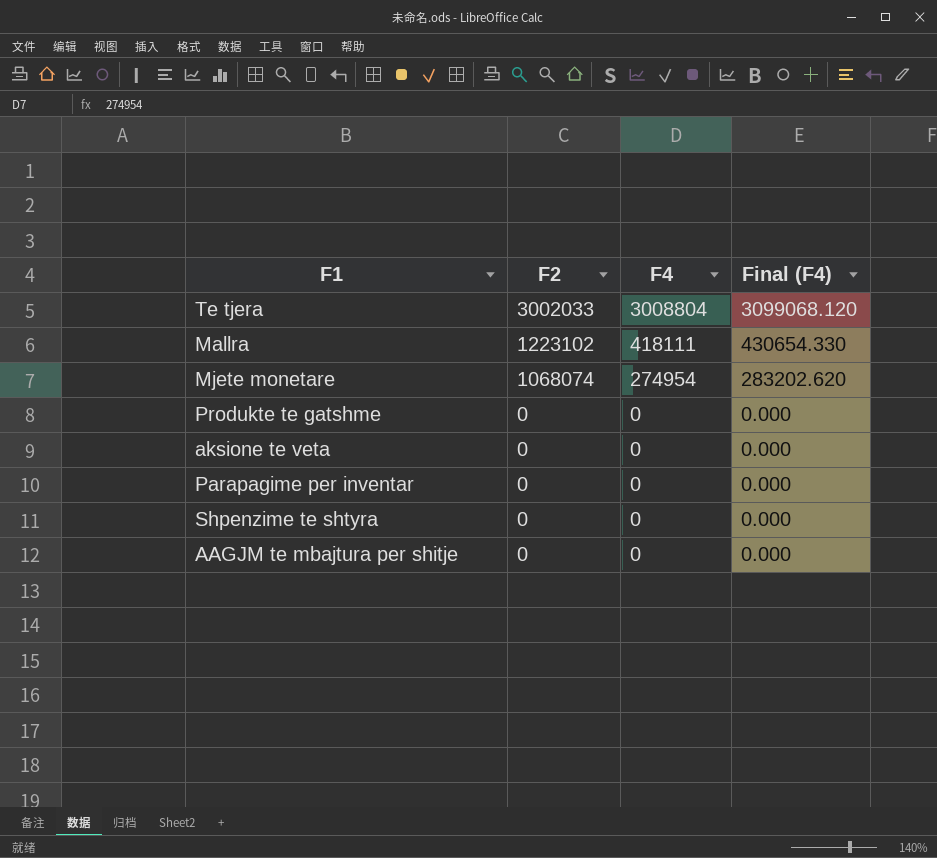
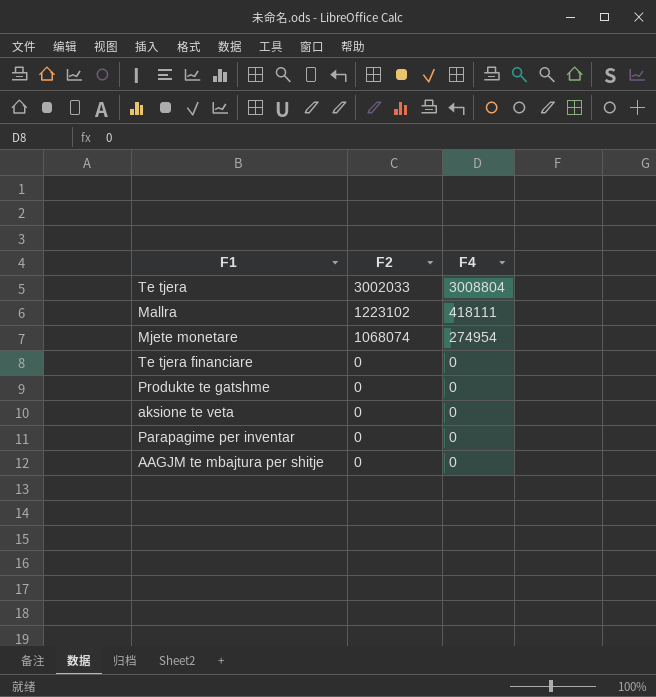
column Final (F4) | formula: [F4] * 1.03 -> none
row Shpenzime te shtyra: 0 | 0 | 0.000 -> none
row Te tjera financiare: none -> 0 | 0

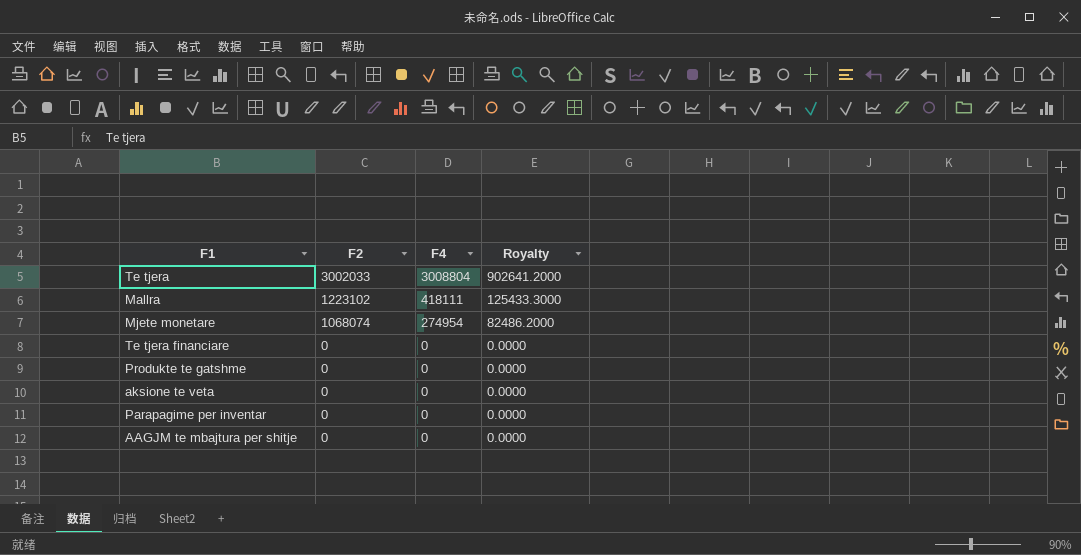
column Royalty | formula: none -> [F4] * 0.3

